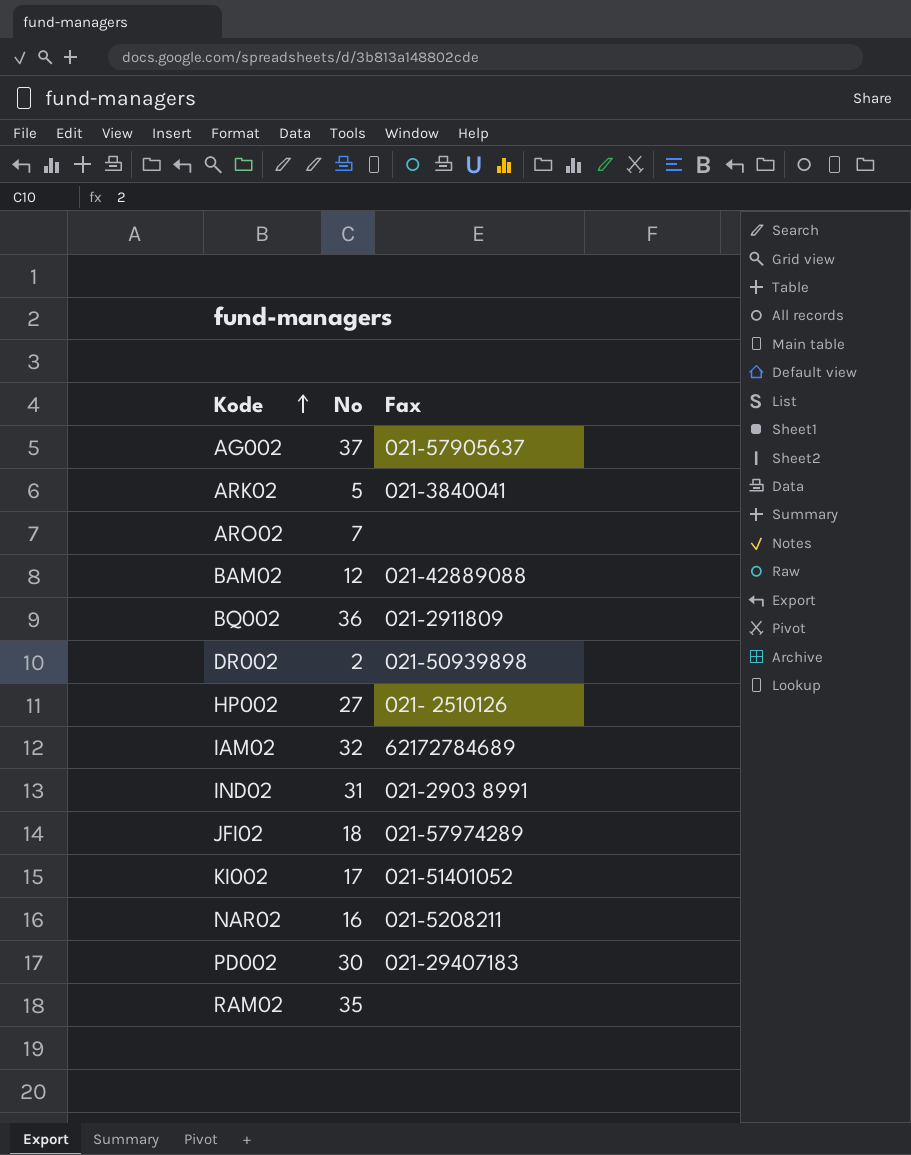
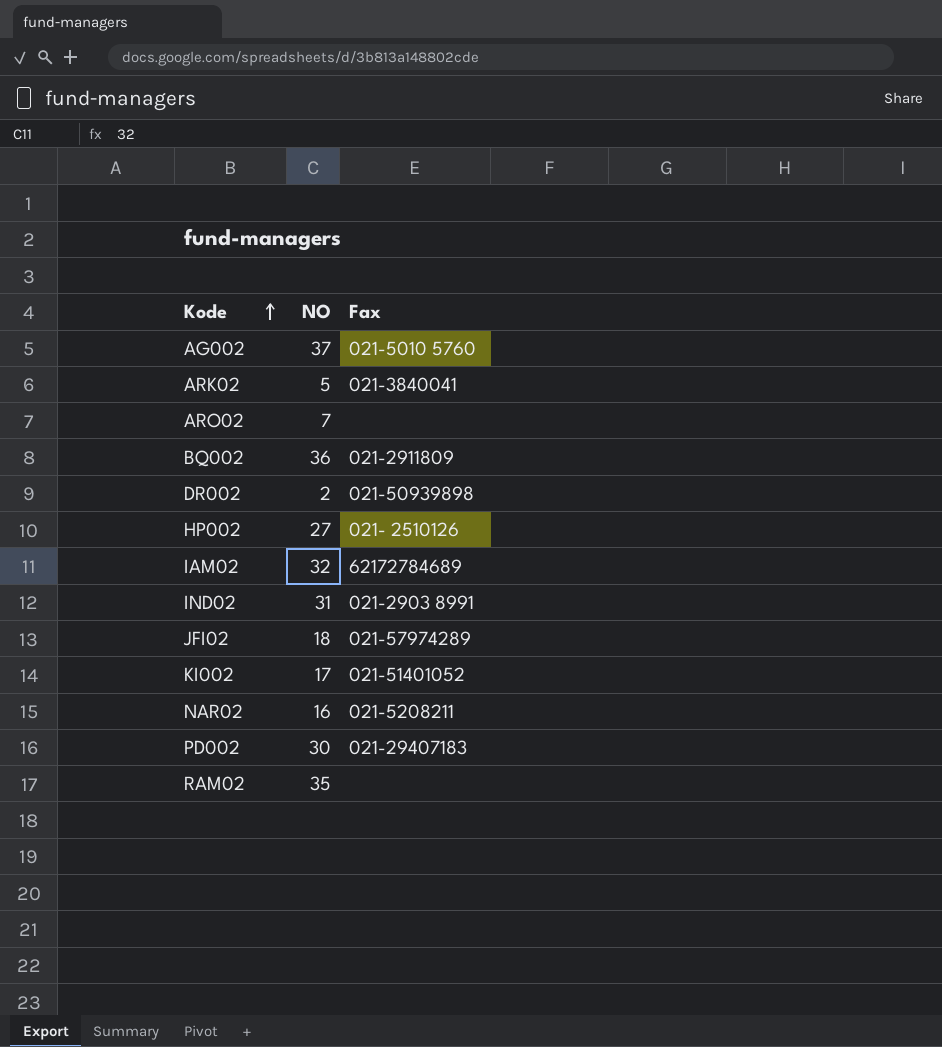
column name: No -> NO
row BAM02: 12 | 021-42889088 -> none
AG002 | Fax: 021-57905637 -> 021-5010 5760

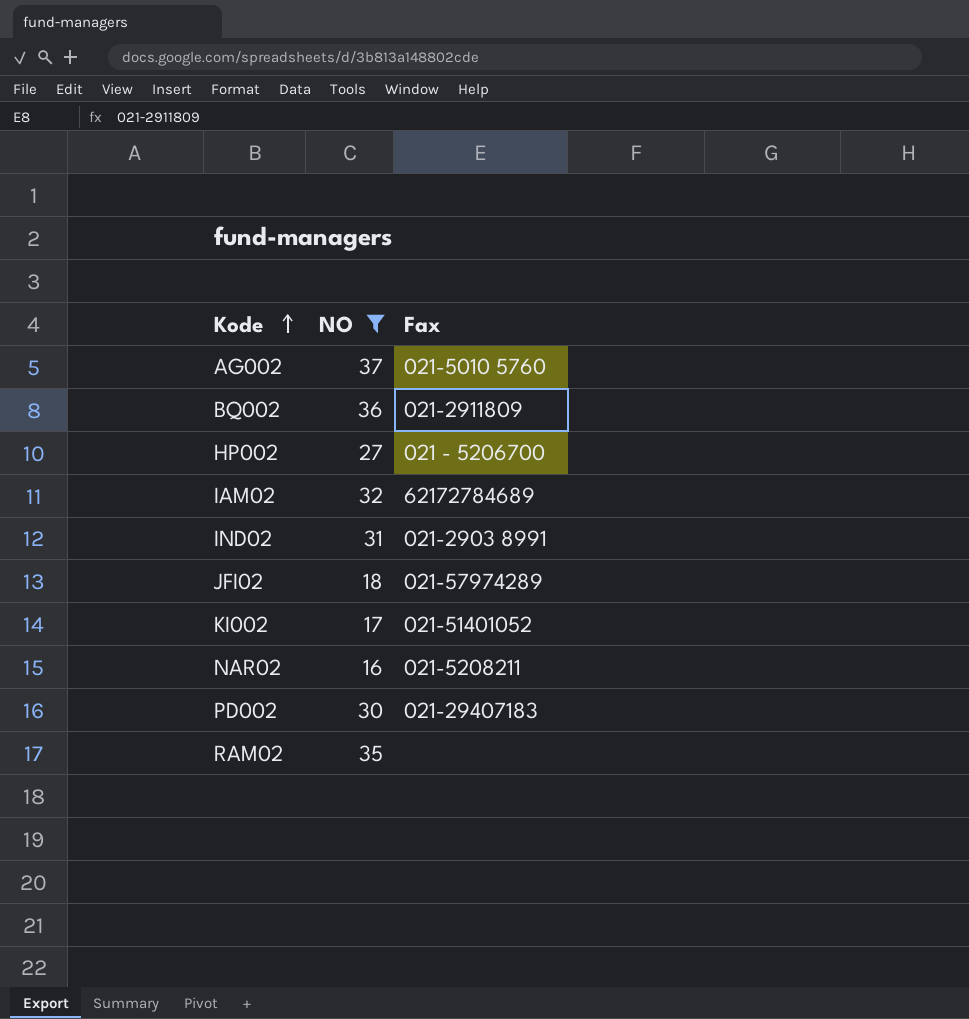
filter: none -> NO >= 16
HP002 | Fax: 021- 2510126 -> 021 - 5206700

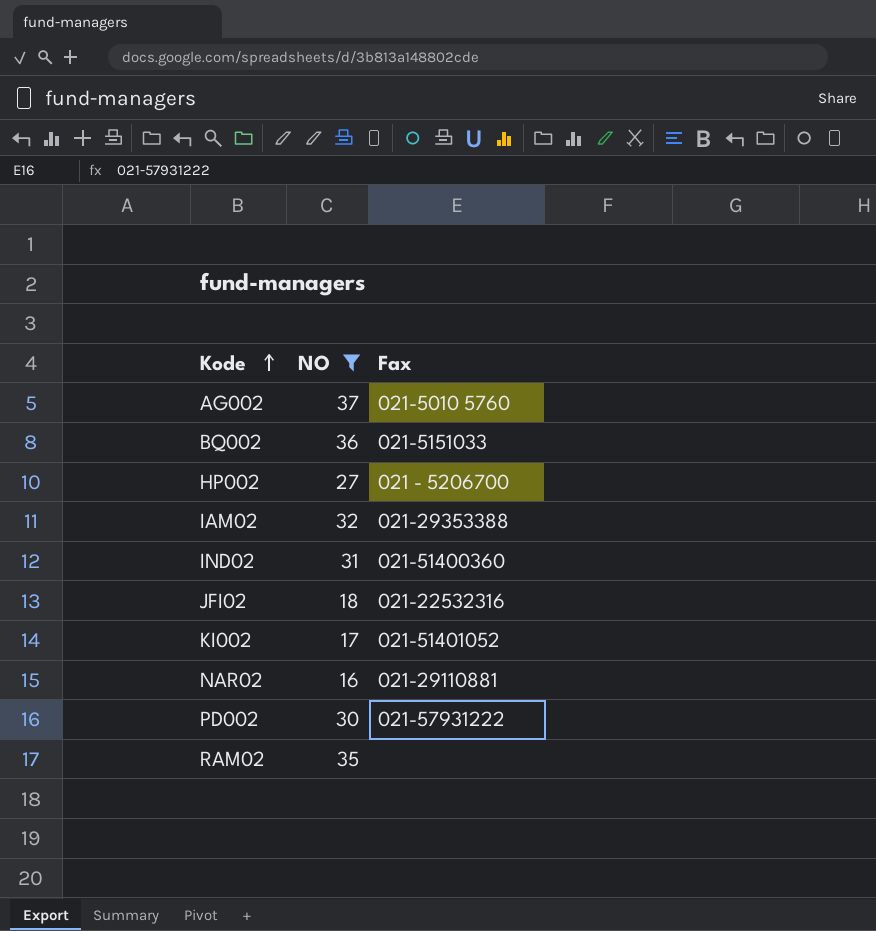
BQ002 | Fax: 021-2911809 -> 021-5151033
IAM02 | Fax: 62172784689 -> 021-29353388
IND02 | Fax: 021-2903 8991 -> 021-51400360
JFI02 | Fax: 021-57974289 -> 021-22532316
NAR02 | Fax: 021-5208211 -> 021-29110881
PD002 | Fax: 021-29407183 -> 021-57931222

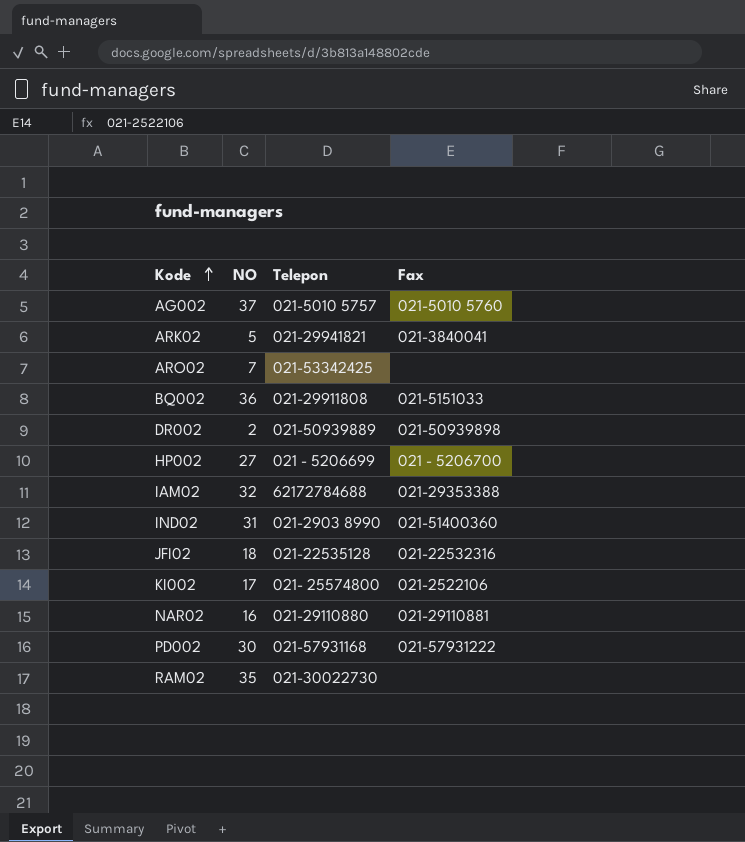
filter: NO >= 16 -> none
column Telepon | position: none -> 3
KI002 | Fax: 021-51401052 -> 021-2522106

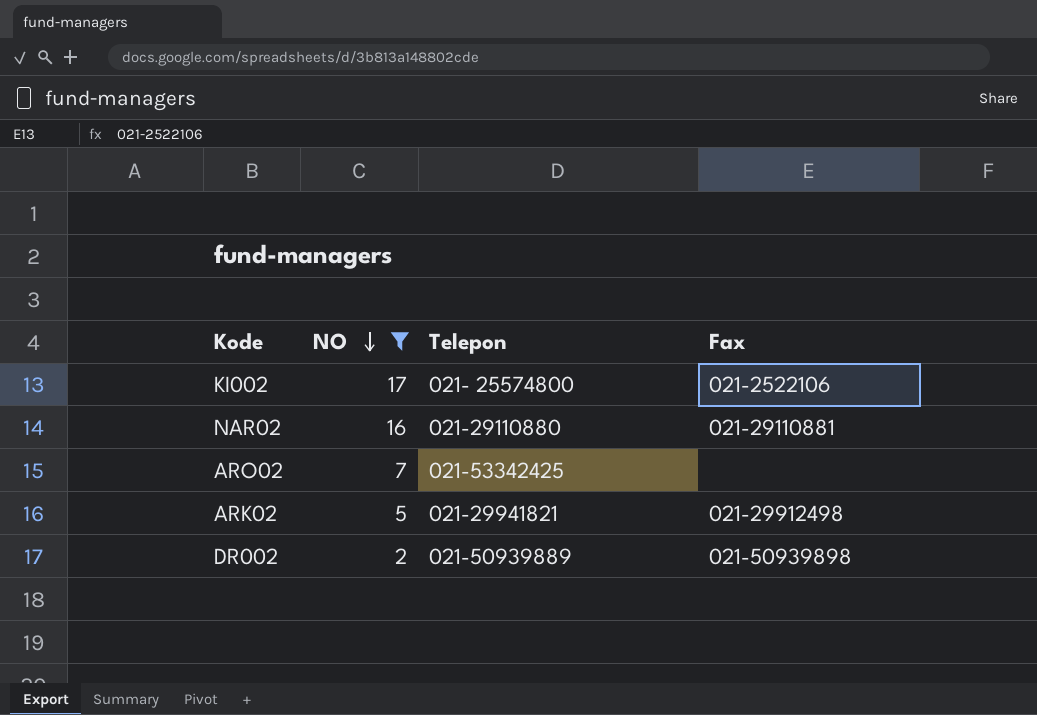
filter: none -> NO <= 17
row order: Kode ascending -> NO descending
ARK02 | Fax: 021-3840041 -> 021-29912498

